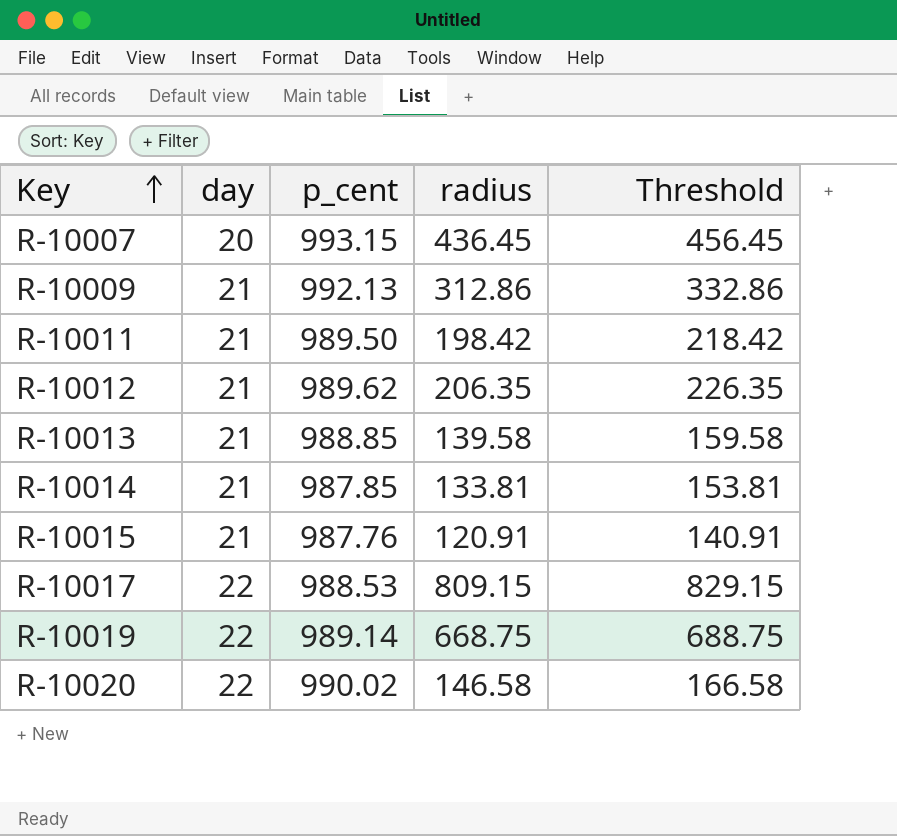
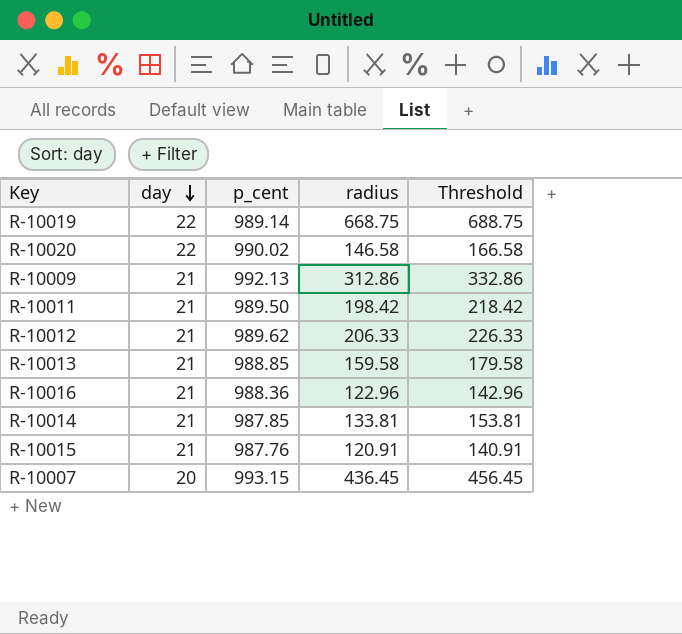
row order: Key ascending -> day descending
row R-10017: 22 | 988.53 | 809.15 | 829.15 -> none
R-10012 | radius: 206.35 -> 206.33
R-10012 | Threshold: 226.35 -> 226.33
R-10013 | radius: 139.58 -> 159.58
R-10013 | Threshold: 159.58 -> 179.58
row R-10016: none -> 21 | 988.36 | 122.96 | 142.96

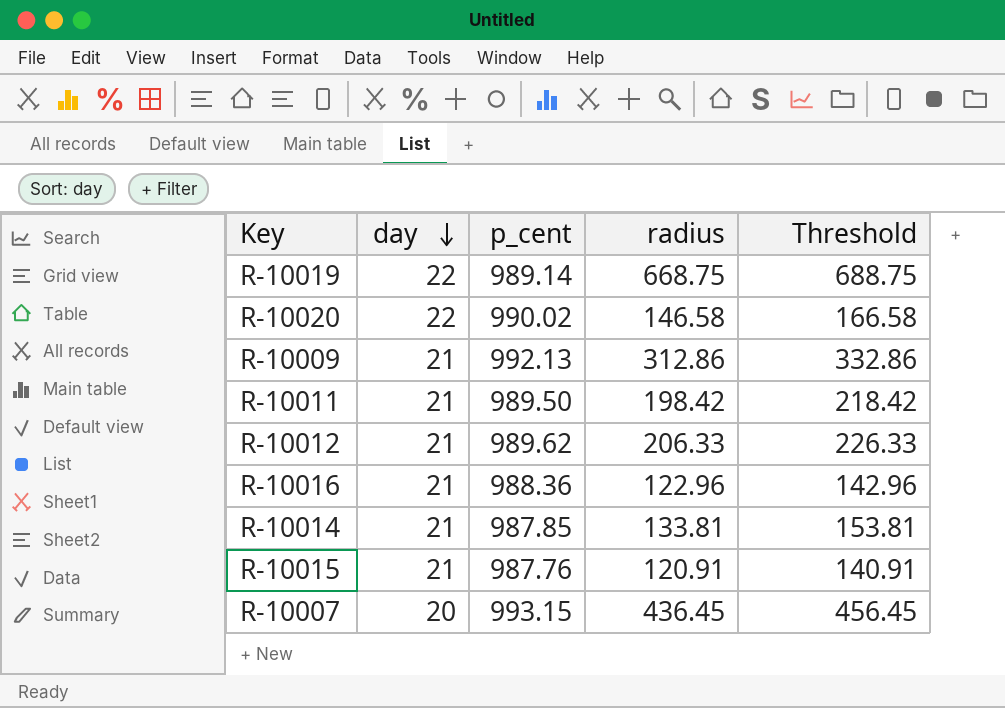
row R-10013: 21 | 988.85 | 159.58 | 179.58 -> none

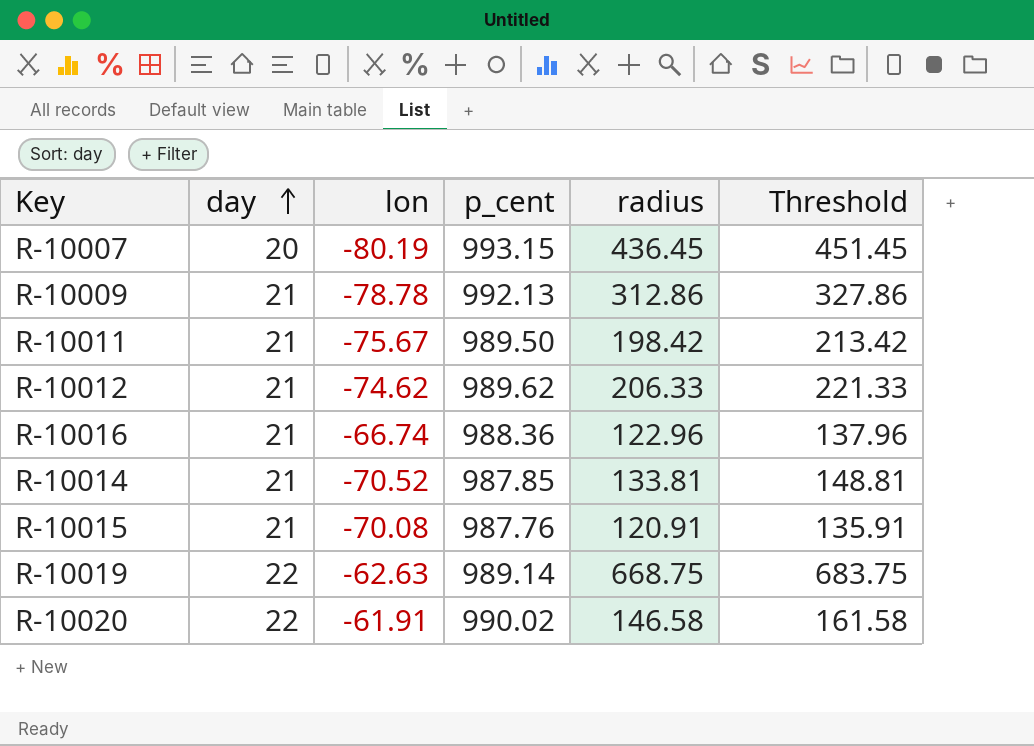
row order: day descending -> day ascending
column lon | position: none -> 3
column Threshold | formula: [radius] + 20 -> [radius] + 15

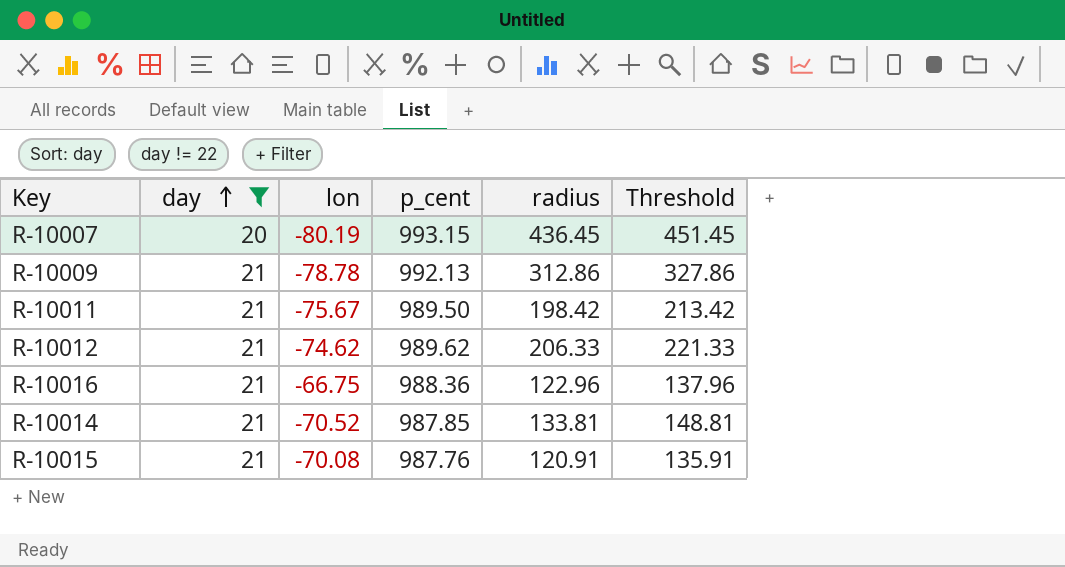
filter: none -> day != 22
R-10016 | lon: -66.74 -> -66.75

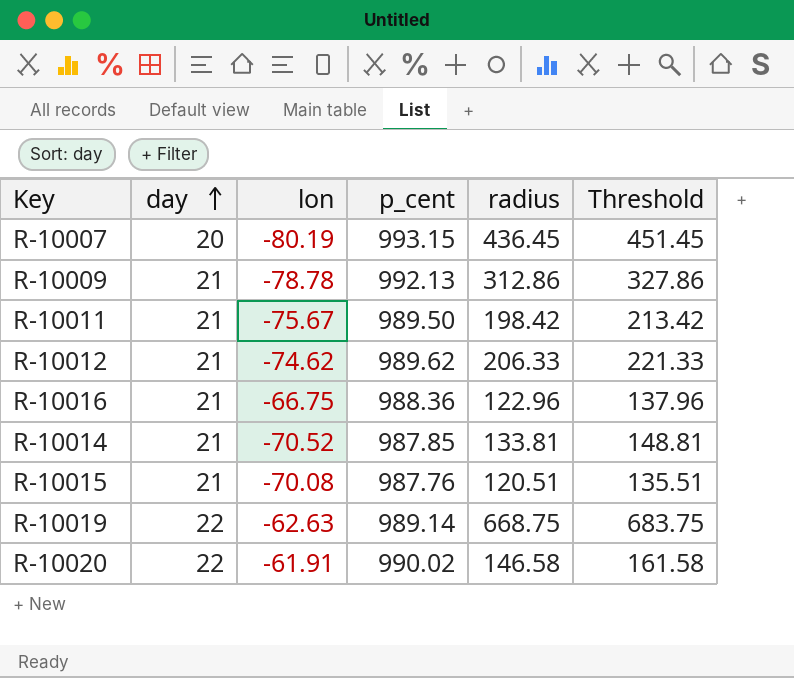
filter: day != 22 -> none
R-10015 | radius: 120.91 -> 120.51
R-10015 | Threshold: 135.91 -> 135.51

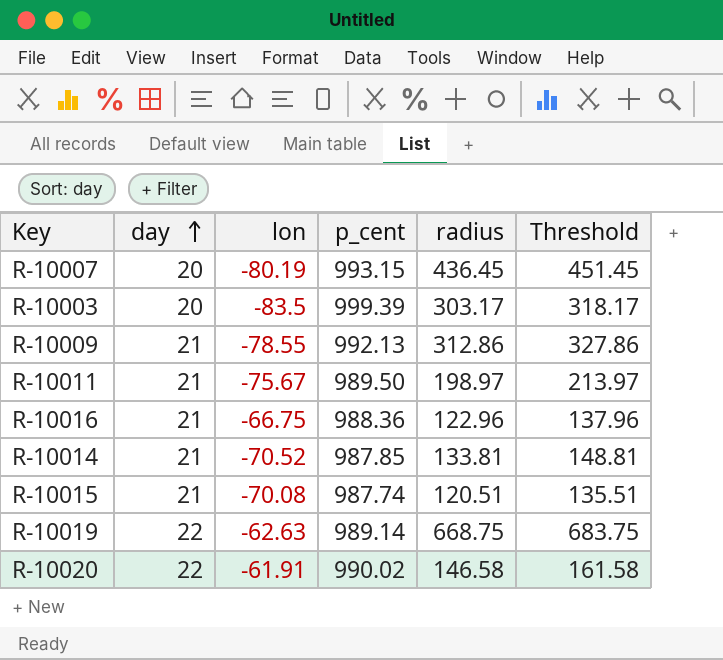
row R-10012: 21 | -74.62 | 989.62 | 206.33 | 221.33 -> none
row R-10003: none -> 20 | -83.5 | 999.39 | 303.17 | 318.17
R-10009 | lon: -78.78 -> -78.55
R-10011 | radius: 198.42 -> 198.97
R-10011 | Threshold: 213.42 -> 213.97
R-10015 | p_cent: 987.76 -> 987.74

